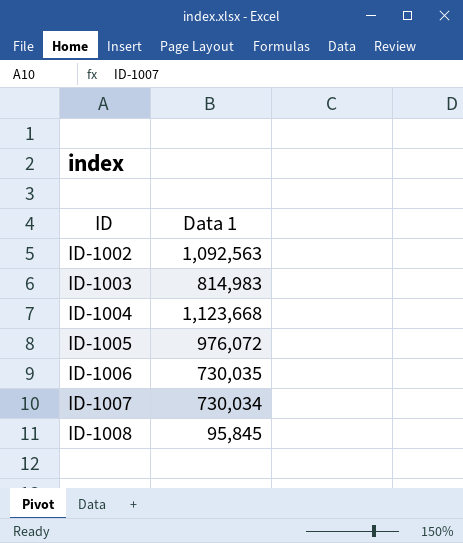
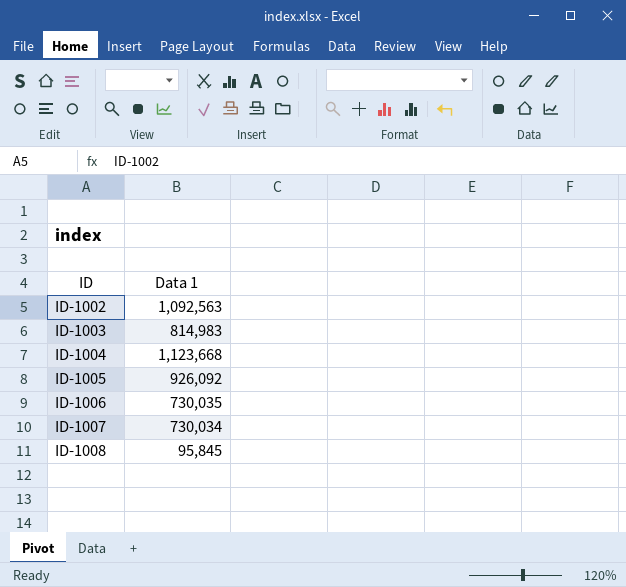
ID-1005 | Data 1: 976,072 -> 926,092

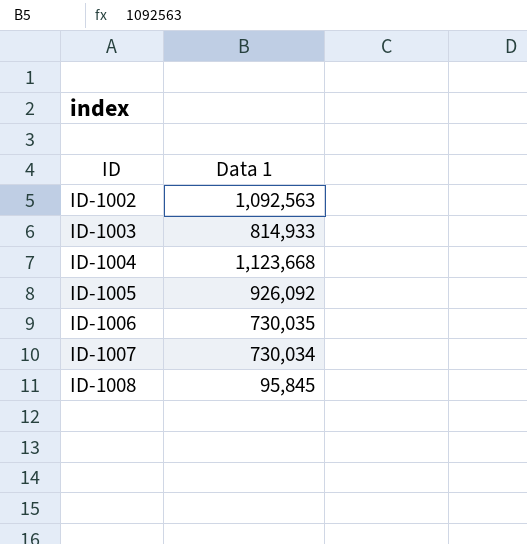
ID-1003 | Data 1: 814,983 -> 814,933

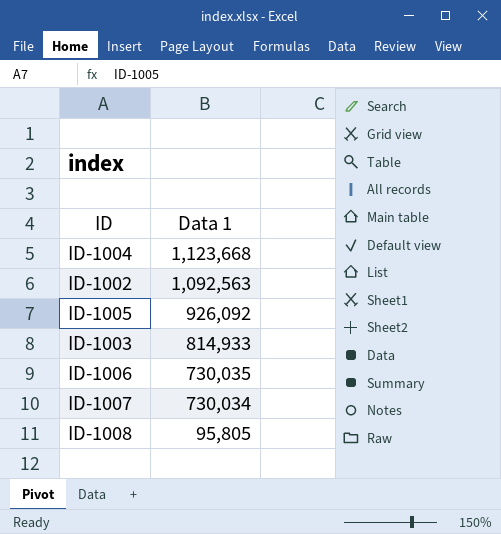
row order: ID ascending -> Data 1 descending
ID-1008 | Data 1: 95,845 -> 95,805

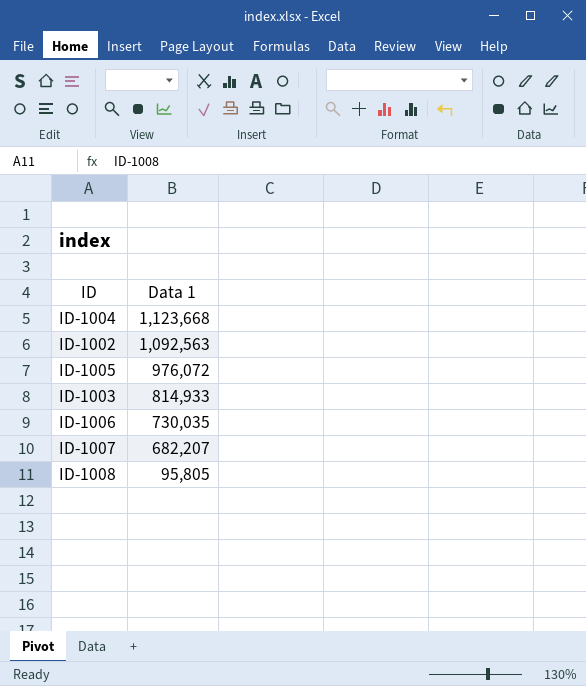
ID-1005 | Data 1: 926,092 -> 976,072
ID-1007 | Data 1: 730,034 -> 682,207

